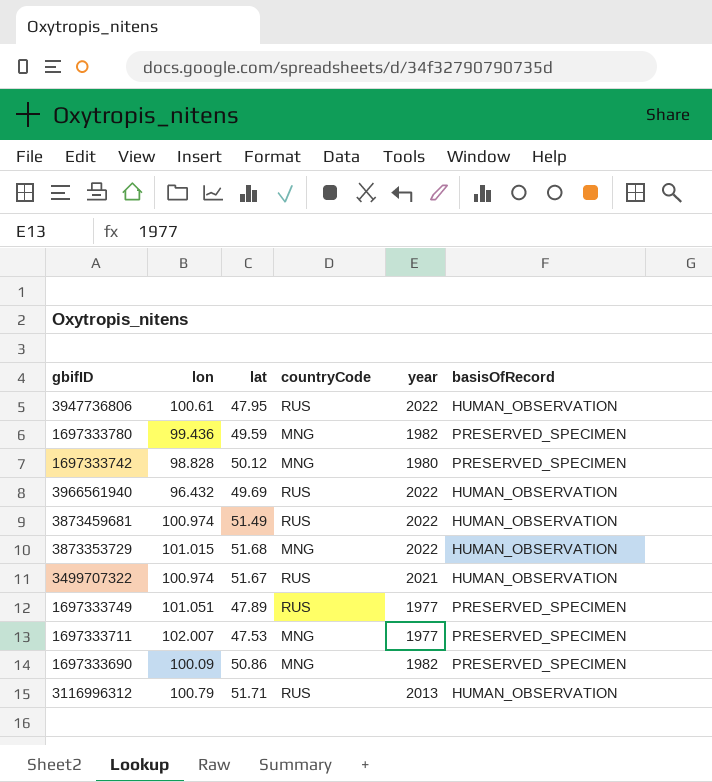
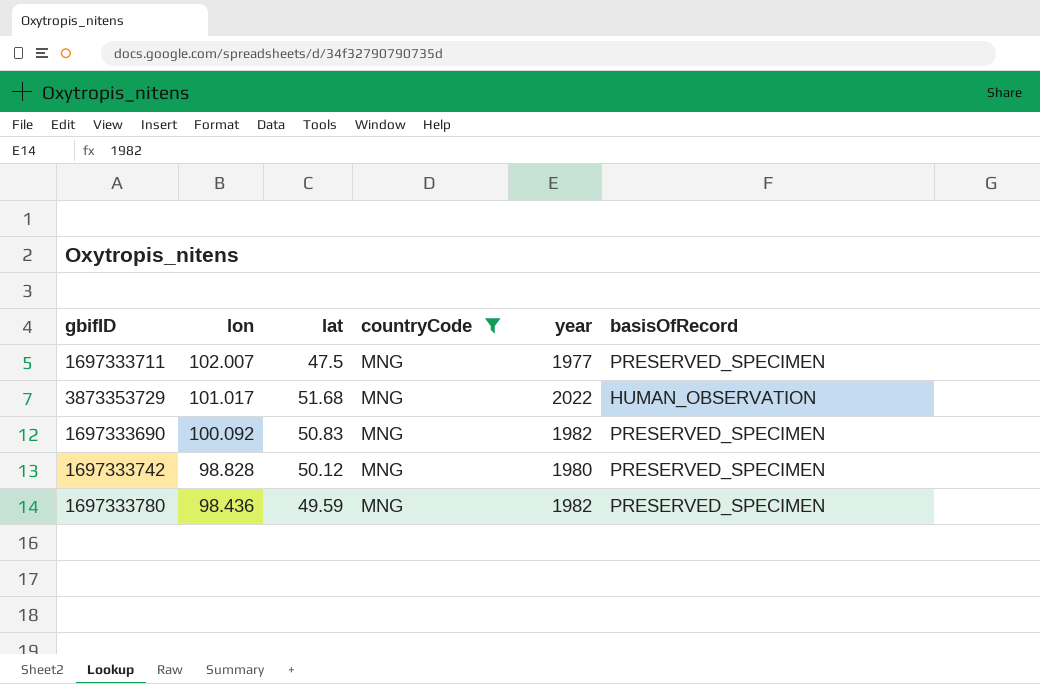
filter: none -> countryCode = MNG
row order: none -> lon descending
1697333711 | lat: 47.53 -> 47.5
3873353729 | lon: 101.015 -> 101.017
1697333690 | lon: 100.09 -> 100.092
1697333690 | lat: 50.86 -> 50.83
1697333780 | lon: 99.436 -> 98.436

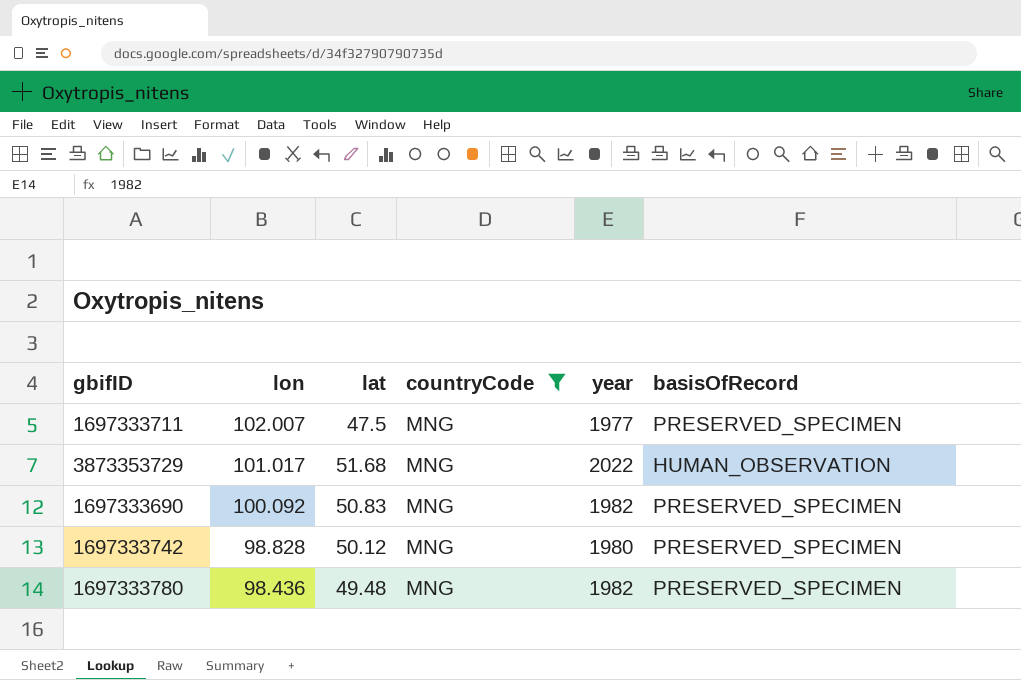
1697333780 | lat: 49.59 -> 49.48

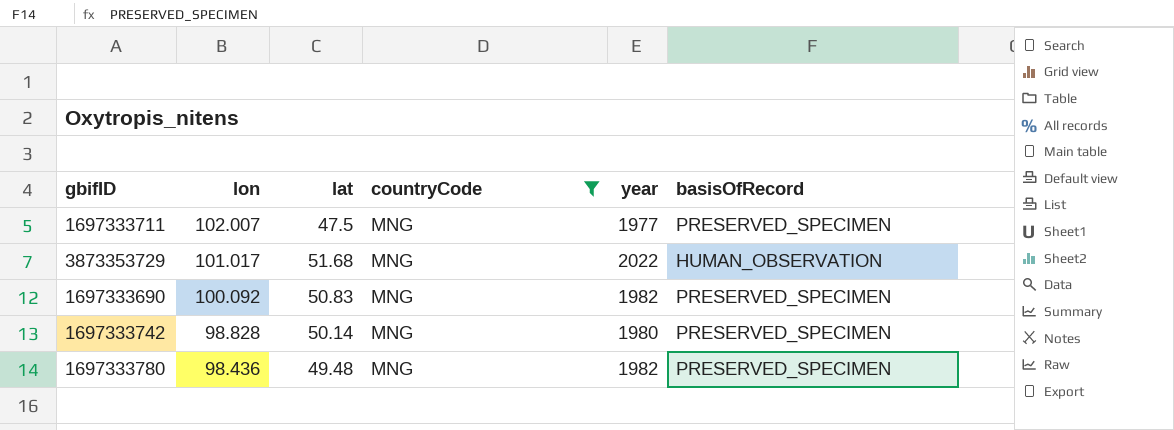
1697333742 | lat: 50.12 -> 50.14

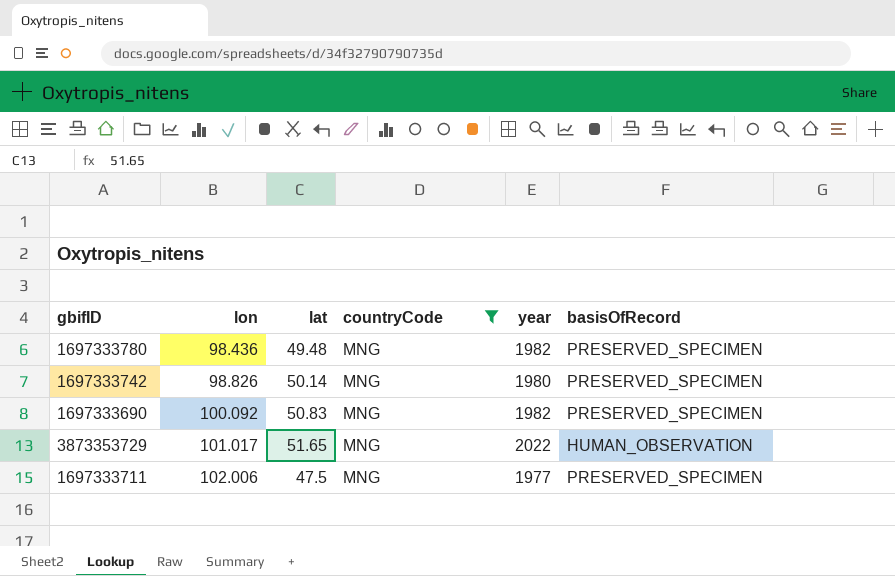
row order: lon descending -> lon ascending
1697333742 | lon: 98.828 -> 98.826
3873353729 | lat: 51.68 -> 51.65
1697333711 | lon: 102.007 -> 102.006

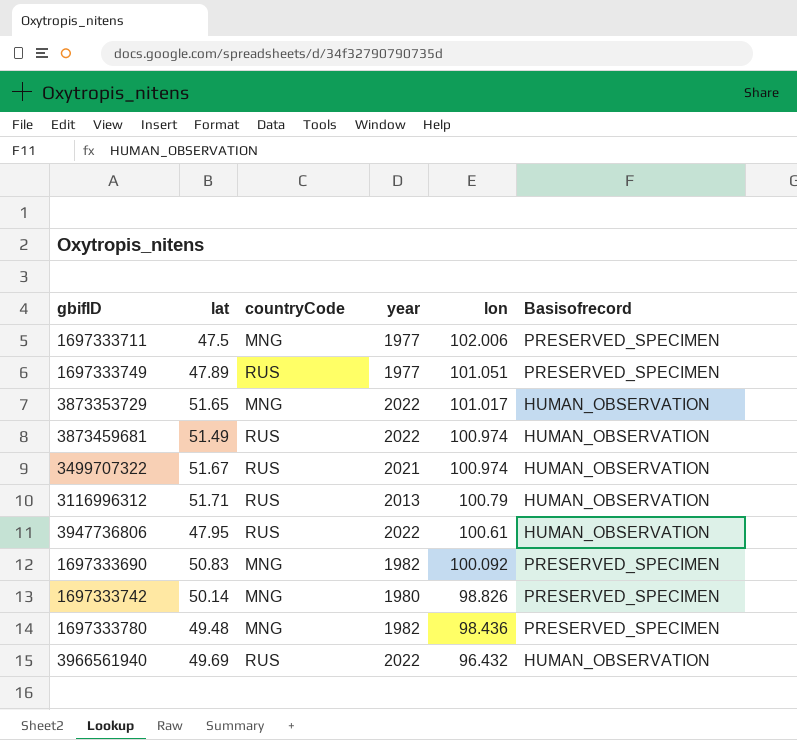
filter: countryCode = MNG -> none
row order: lon ascending -> lon descending
column lon | position: 2 -> 5
column name: basisOfRecord -> Basisofrecord

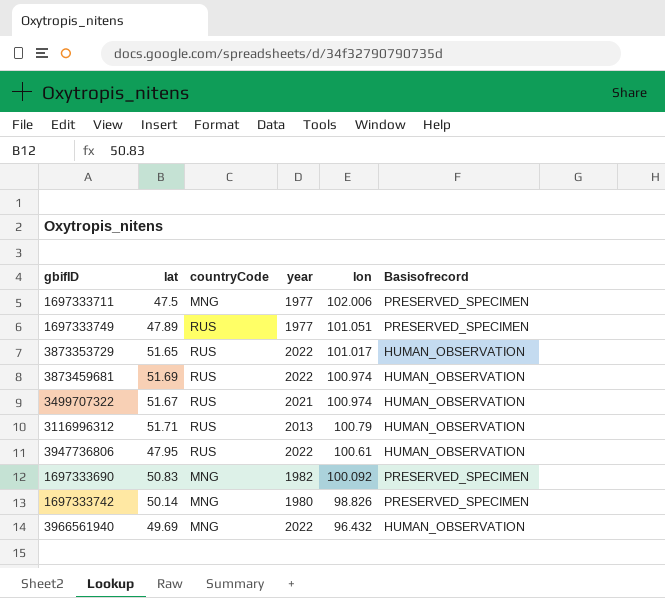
row 1697333780: 49.48 | MNG | 1982 | 98.436 | PRESERVED_SPECIMEN -> none
3873353729 | countryCode: MNG -> RUS
3873459681 | lat: 51.49 -> 51.69
3966561940 | countryCode: RUS -> MNG

